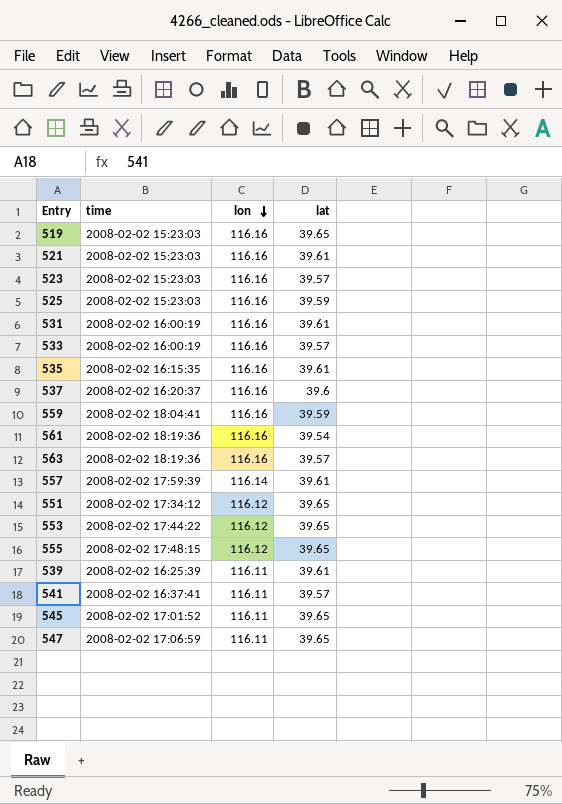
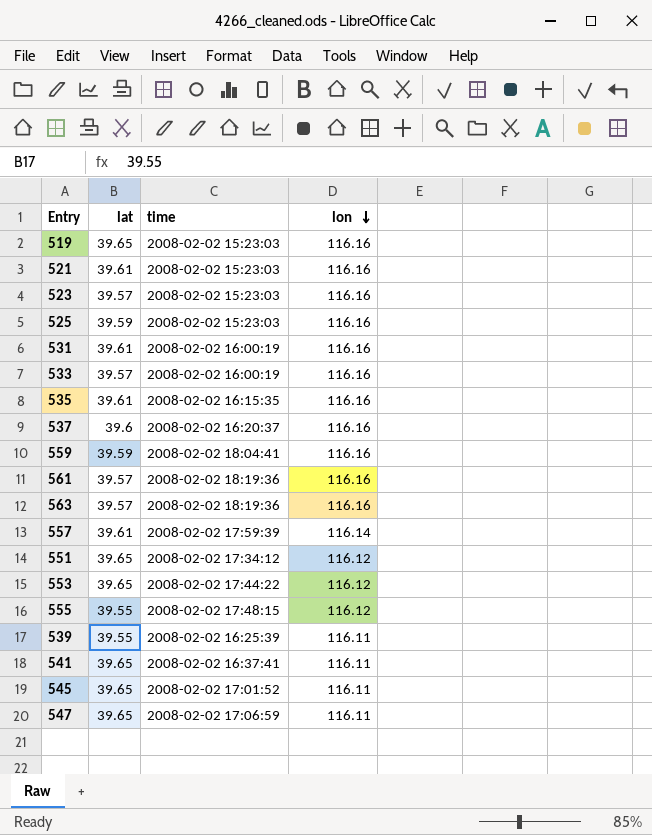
column lat | position: 4 -> 2
561 | lat: 39.54 -> 39.57
555 | lat: 39.65 -> 39.55
539 | lat: 39.61 -> 39.55
541 | lat: 39.57 -> 39.65

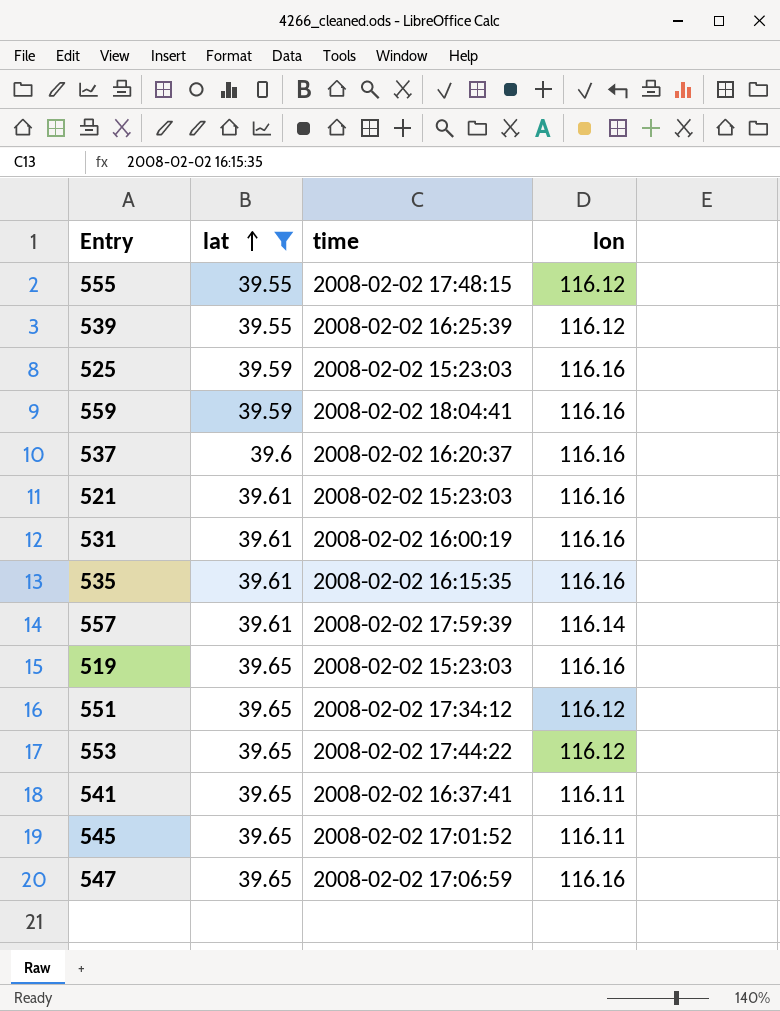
filter: none -> lat != 39.57
row order: lon descending -> lat ascending
539 | lon: 116.11 -> 116.12
547 | lon: 116.11 -> 116.16

